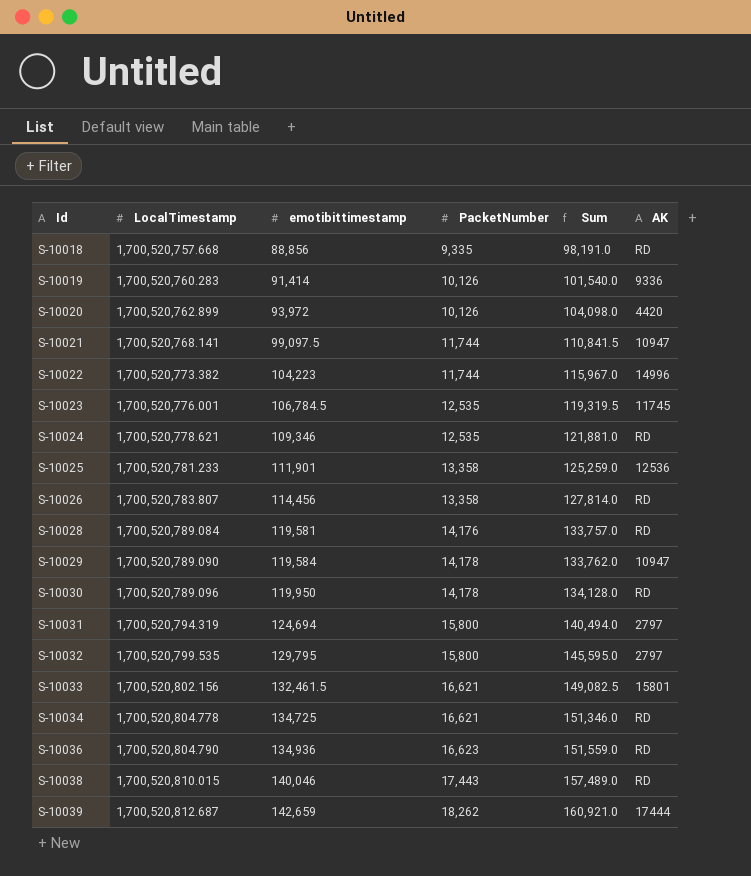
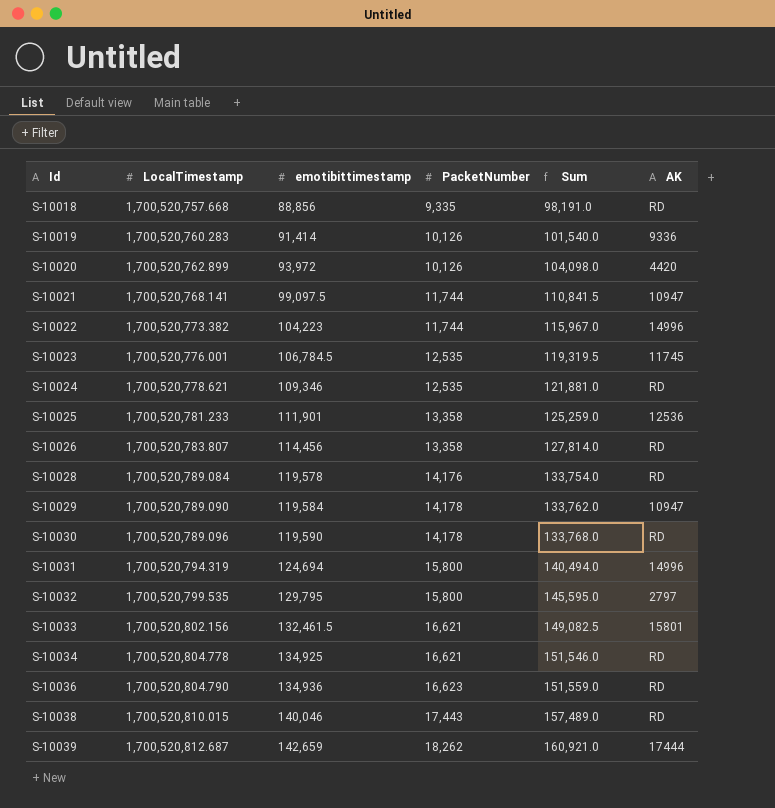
S-10028 | emotibittimestamp: 119,581 -> 119,578
S-10028 | Sum: 133,757.0 -> 133,754.0
S-10030 | emotibittimestamp: 119,950 -> 119,590
S-10030 | Sum: 134,128.0 -> 133,768.0
S-10031 | AK: 2797 -> 14996
S-10034 | emotibittimestamp: 134,725 -> 134,925
S-10034 | Sum: 151,346.0 -> 151,546.0

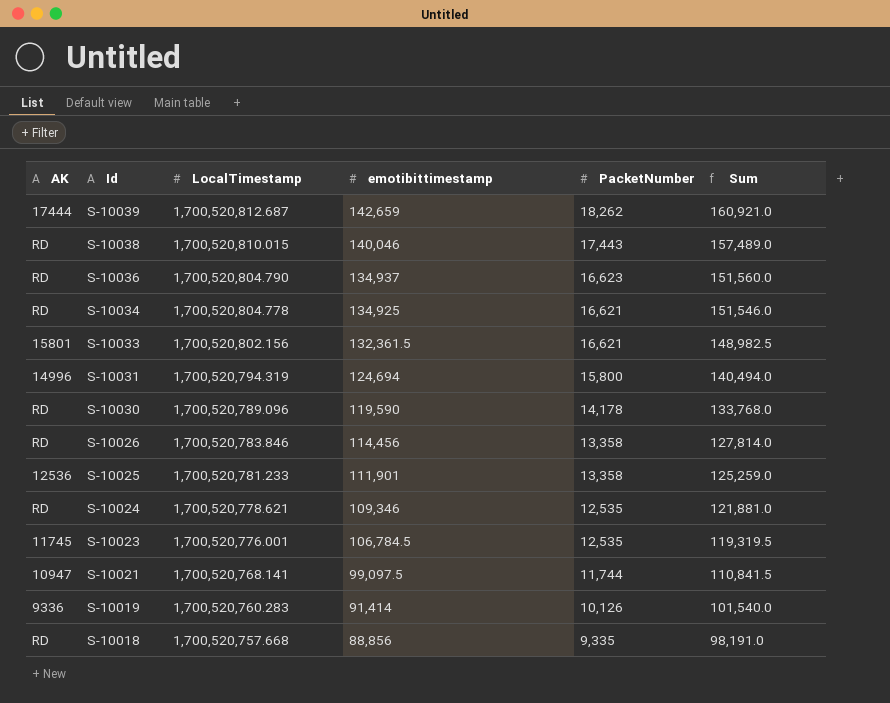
row order: Id ascending -> Id descending
column AK | position: 6 -> 1
row S-10020: 1,700,520,762.899 | 93,972 | 10,126 | 104,098.0 | 4420 -> none
row S-10022: 1,700,520,773.382 | 104,223 | 11,744 | 115,967.0 | 14996 -> none
row S-10028: 1,700,520,789.084 | 119,578 | 14,176 | 133,754.0 | RD -> none
row S-10029: 1,700,520,789.090 | 119,584 | 14,178 | 133,762.0 | 10947 -> none
row S-10032: 1,700,520,799.535 | 129,795 | 15,800 | 145,595.0 | 2797 -> none
S-10036 | emotibittimestamp: 134,936 -> 134,937
S-10036 | Sum: 151,559.0 -> 151,560.0
S-10033 | emotibittimestamp: 132,461.5 -> 132,361.5
S-10033 | Sum: 149,082.5 -> 148,982.5
S-10026 | LocalTimestamp: 1,700,520,783.807 -> 1,700,520,783.846

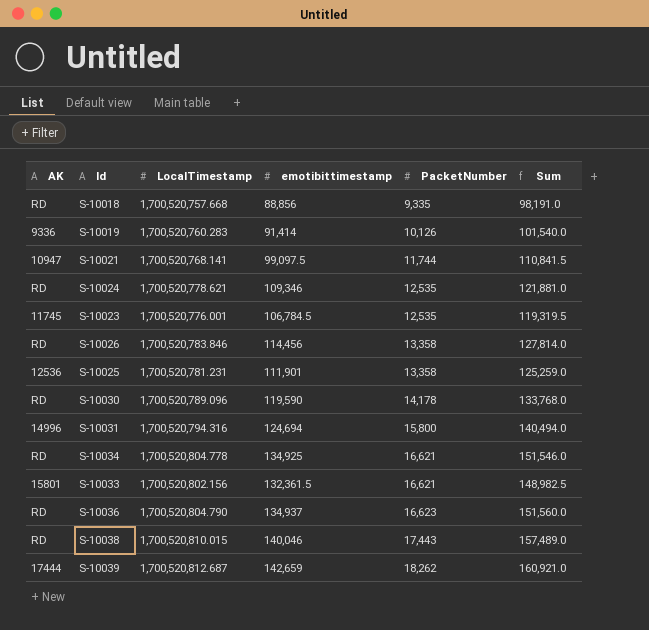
row order: Id descending -> PacketNumber ascending
S-10025 | LocalTimestamp: 1,700,520,781.233 -> 1,700,520,781.231
S-10031 | LocalTimestamp: 1,700,520,794.319 -> 1,700,520,794.316

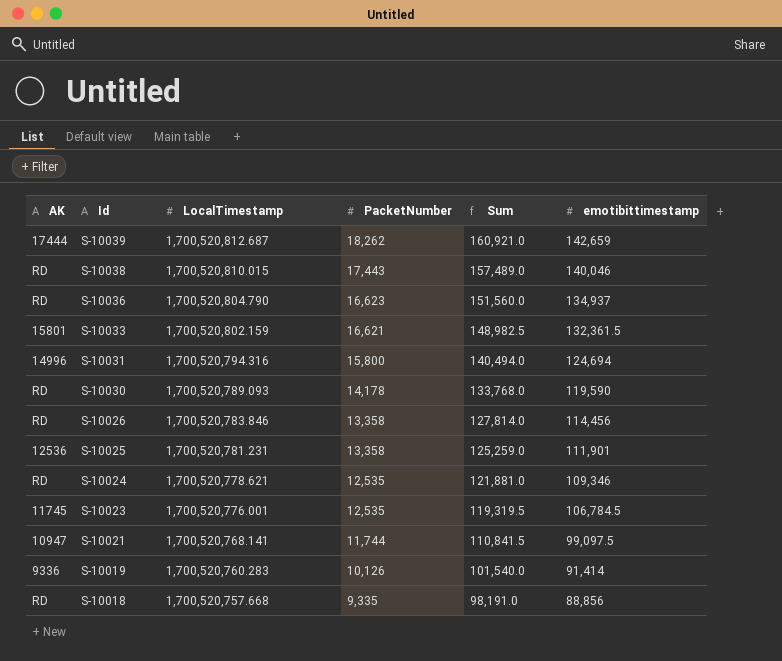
row order: PacketNumber ascending -> Id descending
column emotibittimestamp | position: 4 -> 6
row S-10034: RD | 1,700,520,804.778 | 134,925 | 16,621 | 151,546.0 -> none
S-10033 | LocalTimestamp: 1,700,520,802.156 -> 1,700,520,802.159
S-10030 | LocalTimestamp: 1,700,520,789.096 -> 1,700,520,789.093

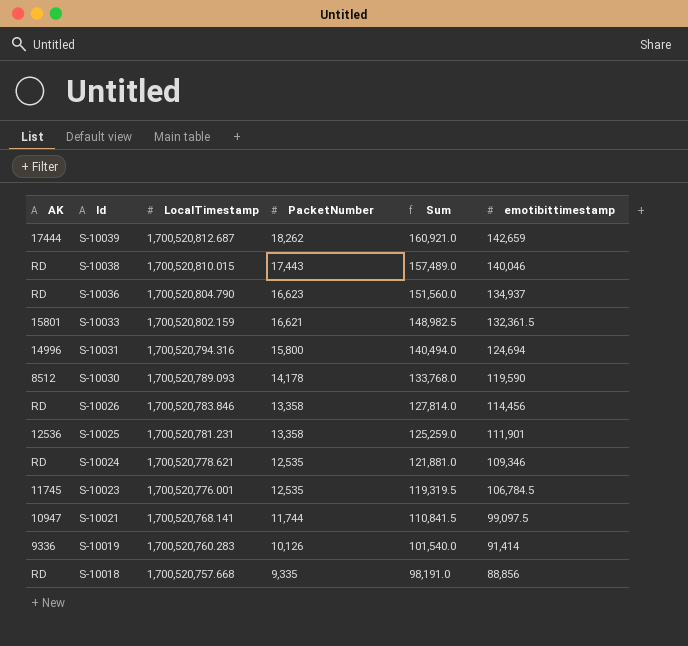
S-10030 | AK: RD -> 8512

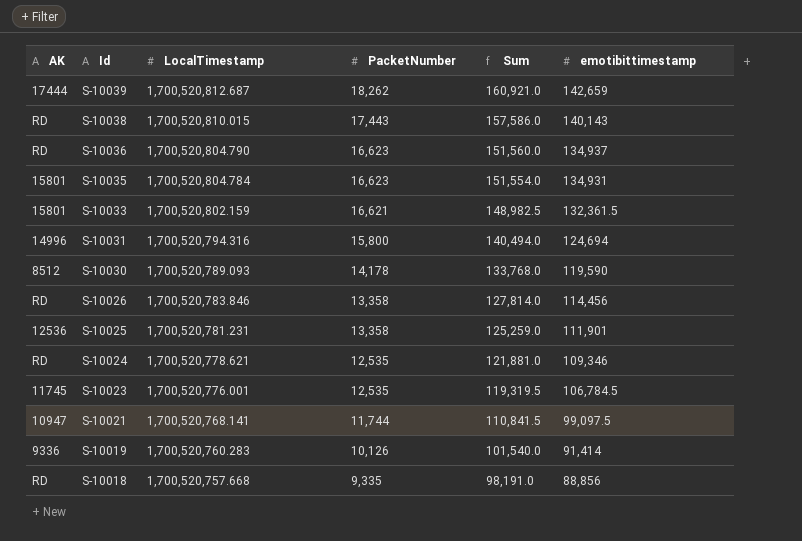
S-10038 | Sum: 157,489.0 -> 157,586.0
S-10038 | emotibittimestamp: 140,046 -> 140,143
row S-10035: none -> 15801 | 1,700,520,804.784 | 16,623 | 151,554.0 | 134,931

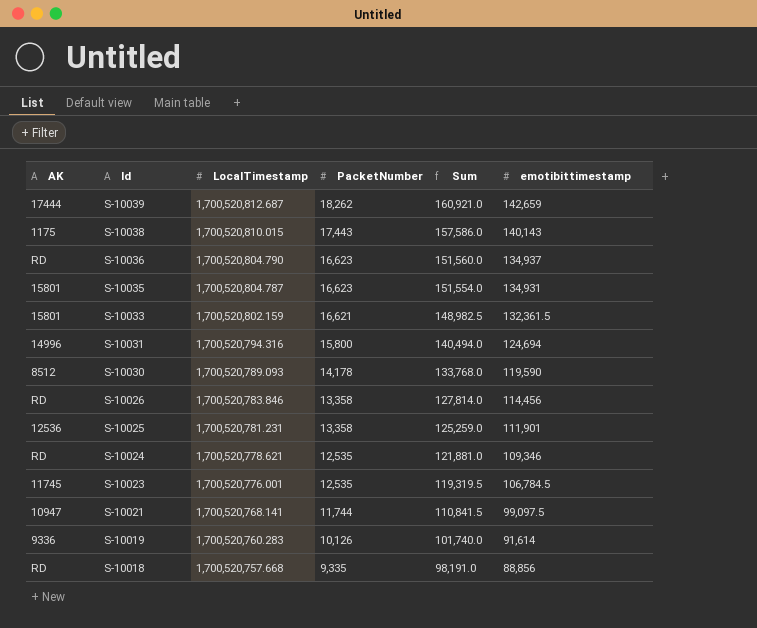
S-10038 | AK: RD -> 1175
S-10035 | LocalTimestamp: 1,700,520,804.784 -> 1,700,520,804.787
S-10019 | Sum: 101,540.0 -> 101,740.0
S-10019 | emotibittimestamp: 91,414 -> 91,614

